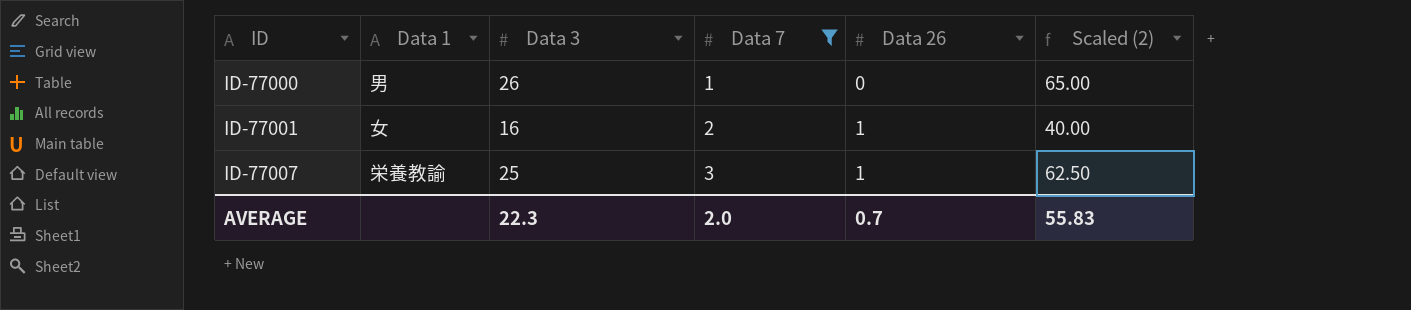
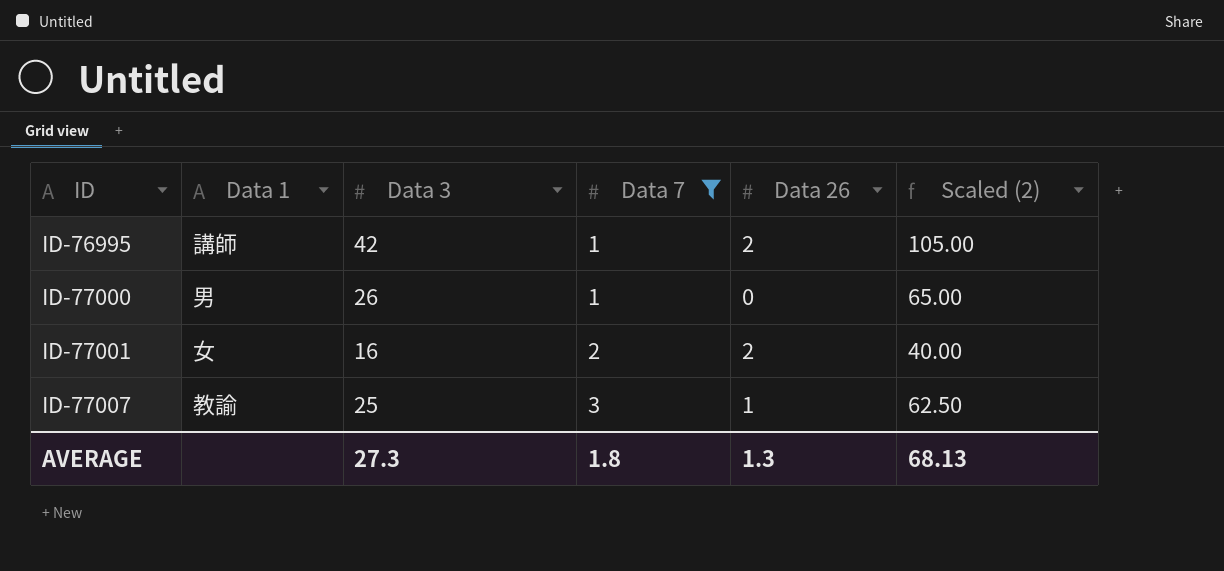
row ID-76995: none -> 講師 | 42 | 1 | 2 | 105.00
ID-77001 | Data 26: 1 -> 2
ID-77007 | Data 1: 栄養教諭 -> 教諭
AVERAGE | Data 3: 22.3 -> 27.3
AVERAGE | Data 7: 2.0 -> 1.8
AVERAGE | Data 26: 0.7 -> 1.3
AVERAGE | Scaled (2): 55.83 -> 68.13

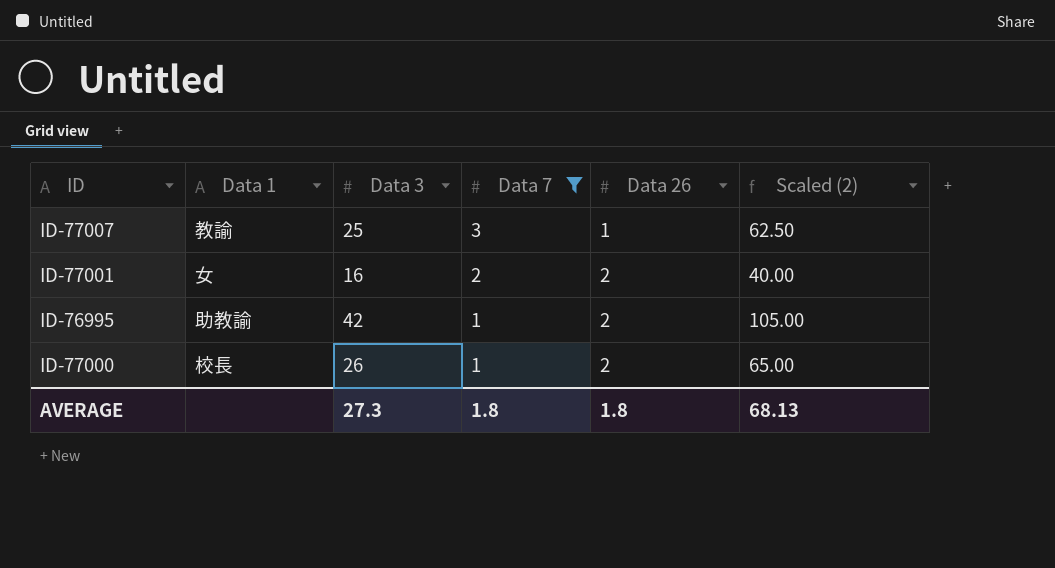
row order: ID ascending -> Data 7 descending
ID-76995 | Data 1: 講師 -> 助教諭
ID-77000 | Data 1: 男 -> 校長
ID-77000 | Data 26: 0 -> 2
AVERAGE | Data 26: 1.3 -> 1.8

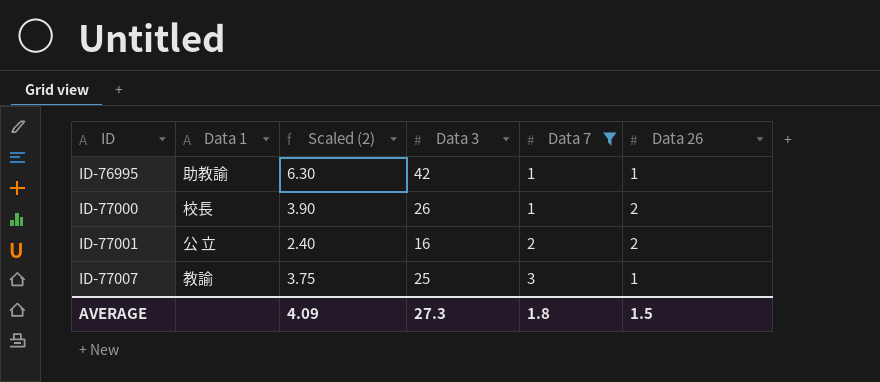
row order: Data 7 descending -> ID ascending
column Scaled (2) | formula: [Data 3] * 2.5 -> [Data 3] * 0.15
column Scaled (2) | position: 6 -> 3
ID-76995 | Data 26: 2 -> 1
ID-77001 | Data 1: 女 -> 公 立
AVERAGE | Scaled (2): 68.13 -> 4.09
AVERAGE | Data 26: 1.8 -> 1.5

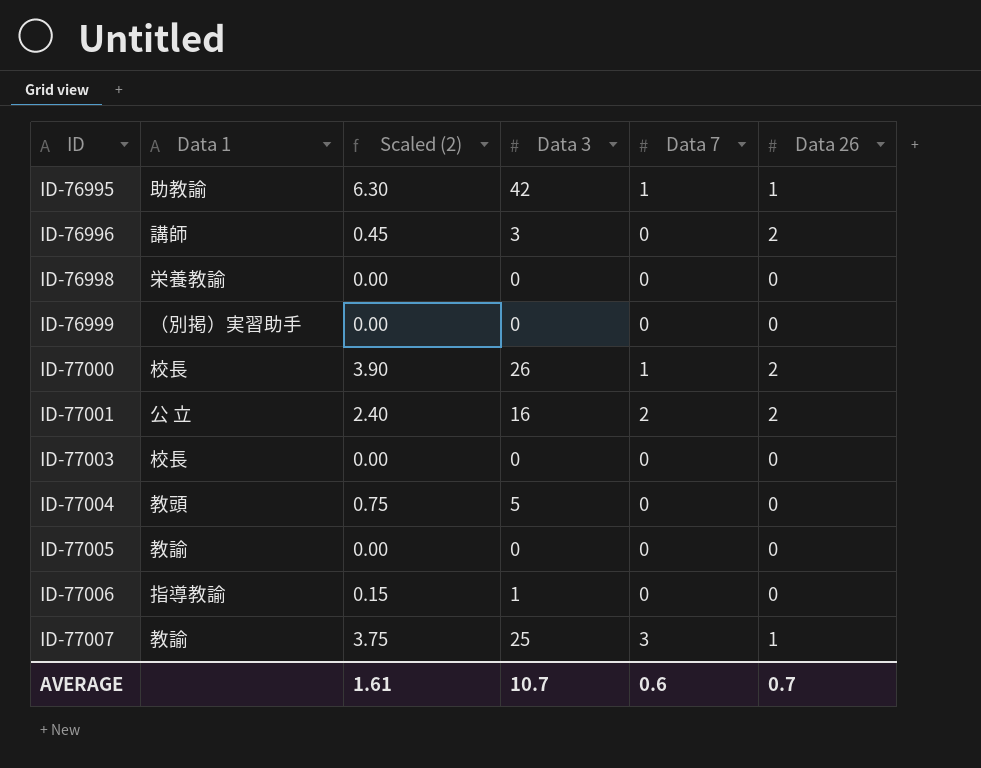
filter: Data 7 != 0 -> none
AVERAGE | Scaled (2): 4.09 -> 1.61
AVERAGE | Data 3: 27.3 -> 10.7
AVERAGE | Data 7: 1.8 -> 0.6
AVERAGE | Data 26: 1.5 -> 0.7

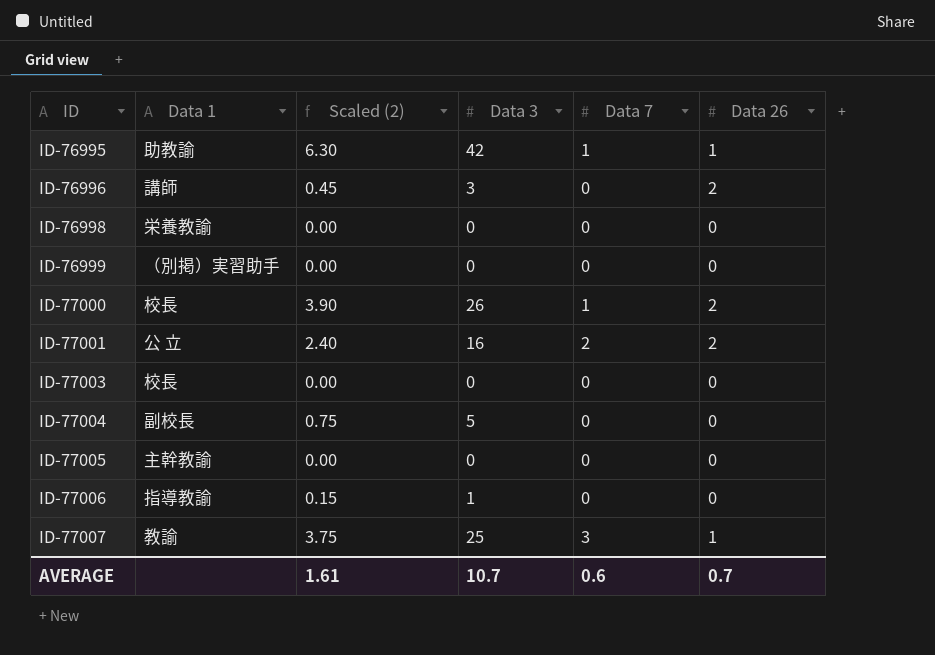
ID-77004 | Data 1: 教頭 -> 副校長
ID-77005 | Data 1: 教諭 -> 主幹教諭

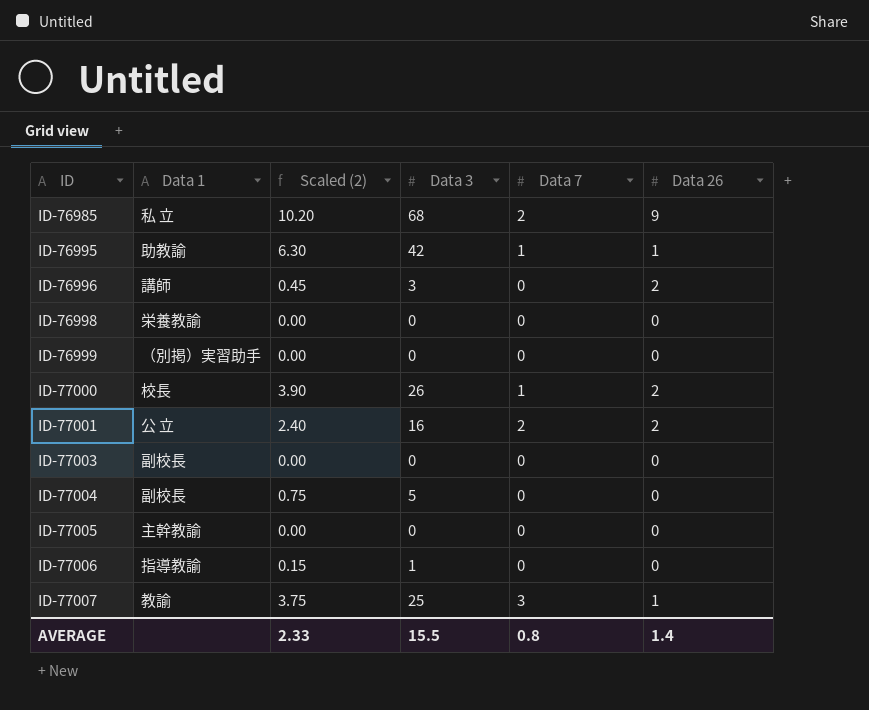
row ID-76985: none -> 私 立 | 10.20 | 68 | 2 | 9
ID-77003 | Data 1: 校長 -> 副校長
AVERAGE | Scaled (2): 1.61 -> 2.33
AVERAGE | Data 3: 10.7 -> 15.5
AVERAGE | Data 7: 0.6 -> 0.8
AVERAGE | Data 26: 0.7 -> 1.4

